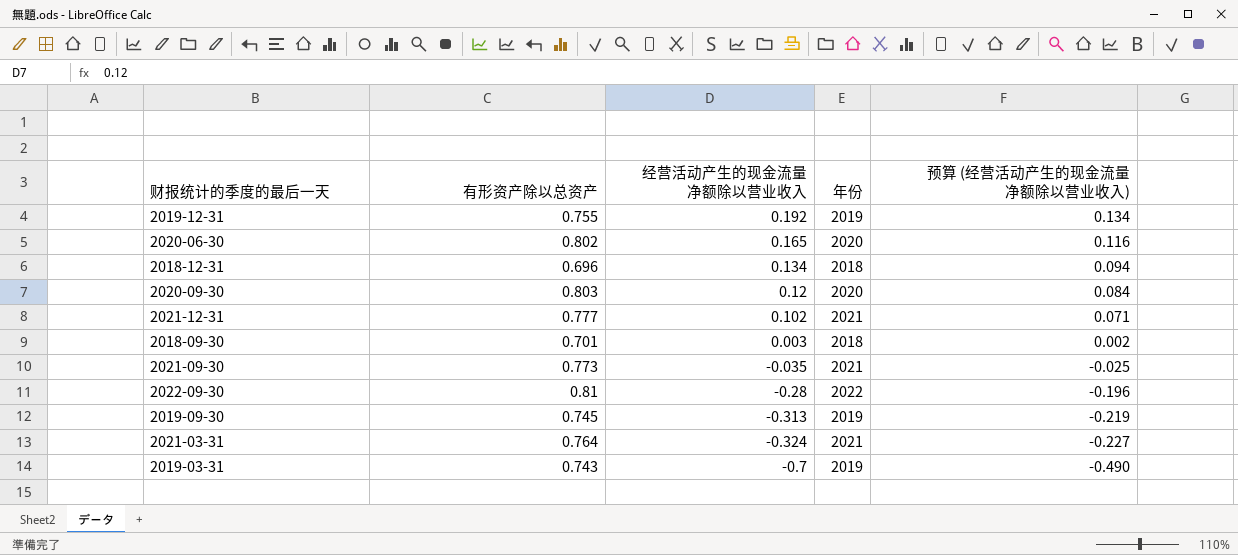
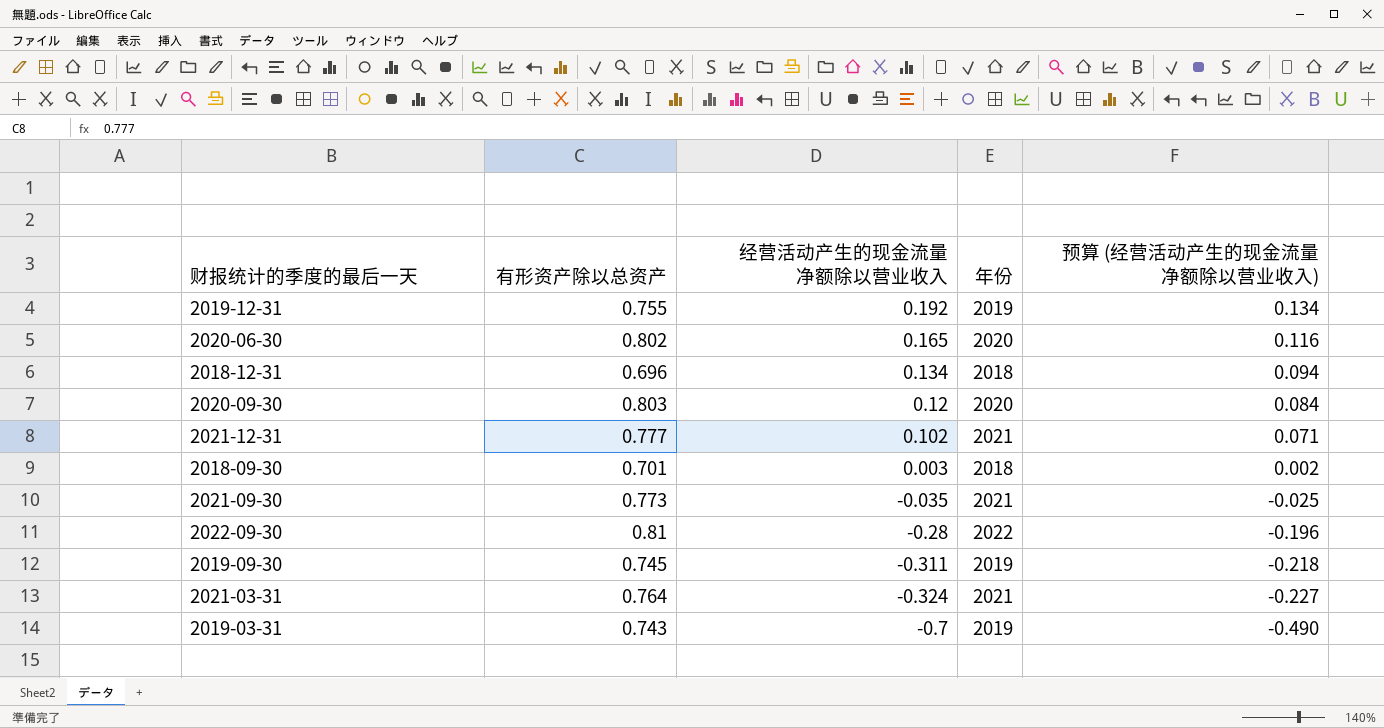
2019-09-30 | 经营活动产生的现金流量净额除以营业收入: -0.313 -> -0.311
2019-09-30 | 预算 (经营活动产生的现金流量净额除以营业收入): -0.219 -> -0.218

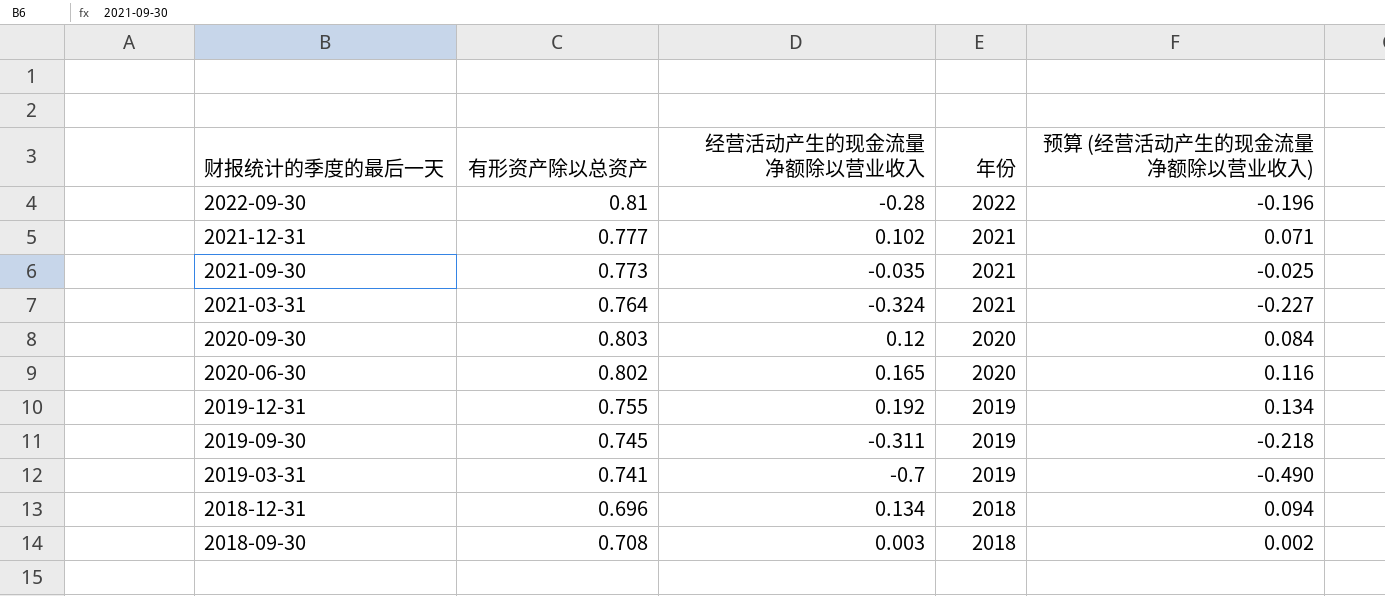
row order: 经营活动产生的现金流量净额除以营业收入 descending -> 财报统计的季度的最后一天 descending
2019-03-31 | 有形资产除以总资产: 0.743 -> 0.741
2018-09-30 | 有形资产除以总资产: 0.701 -> 0.708

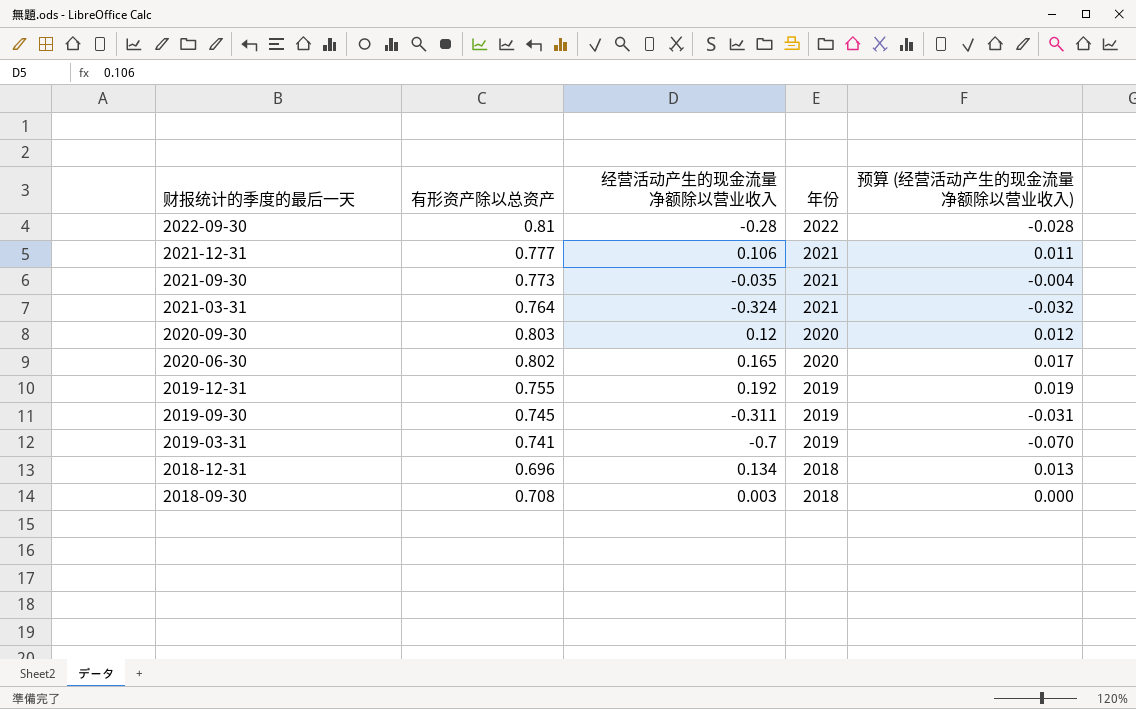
column 预算 (经营活动产生的现金流量净额除以营业收入) | formula: [经营活动产生的现金流量净额除以营业收入] * 0.7 -> [经营活动产生的现金流量净额除以营业收入] * 0.1
2021-12-31 | 经营活动产生的现金流量净额除以营业收入: 0.102 -> 0.106

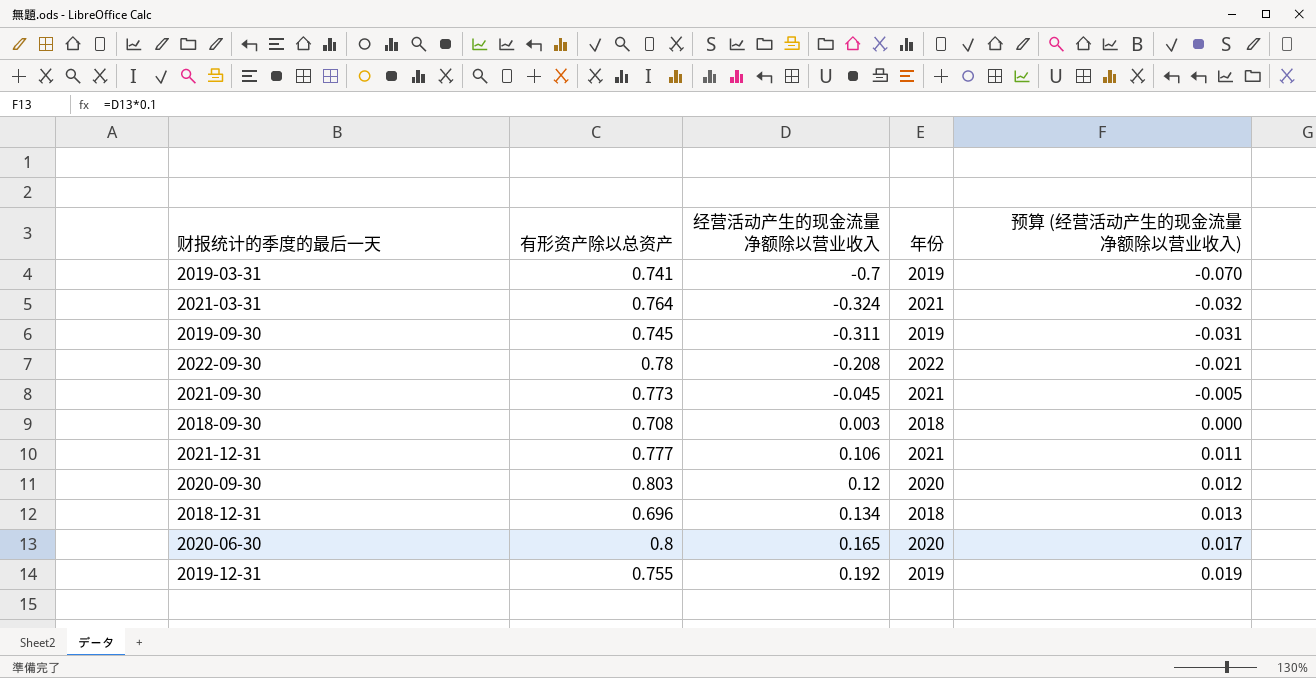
row order: 财报统计的季度的最后一天 descending -> 经营活动产生的现金流量净额除以营业收入 ascending
2022-09-30 | 有形资产除以总资产: 0.81 -> 0.78
2022-09-30 | 经营活动产生的现金流量净额除以营业收入: -0.28 -> -0.208
2022-09-30 | 预算 (经营活动产生的现金流量净额除以营业收入): -0.028 -> -0.021
2021-09-30 | 经营活动产生的现金流量净额除以营业收入: -0.035 -> -0.045
2021-09-30 | 预算 (经营活动产生的现金流量净额除以营业收入): -0.004 -> -0.005
2020-06-30 | 有形资产除以总资产: 0.802 -> 0.8

